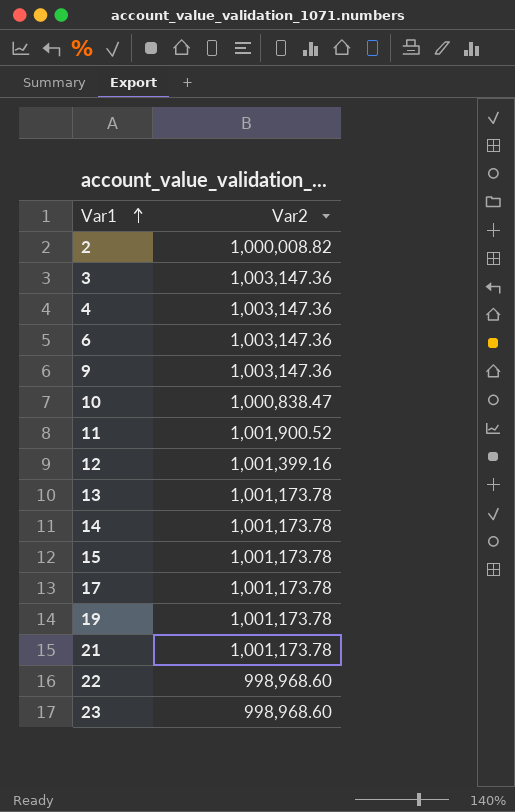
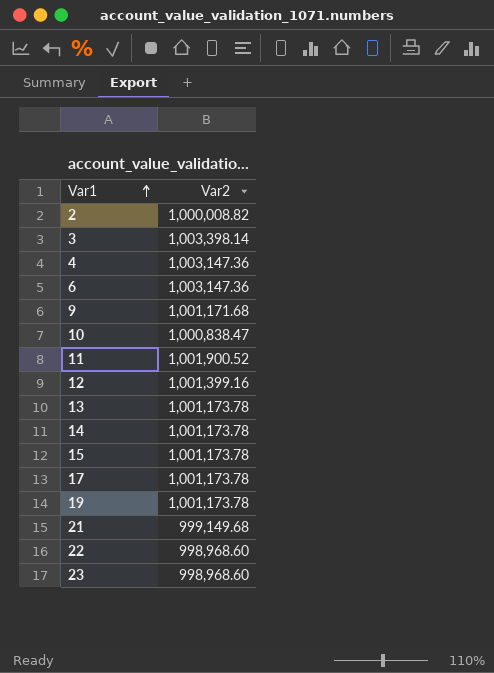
3 | Var2: 1,003,147.36 -> 1,003,398.14
9 | Var2: 1,003,147.36 -> 1,001,171.68
21 | Var2: 1,001,173.78 -> 999,149.68

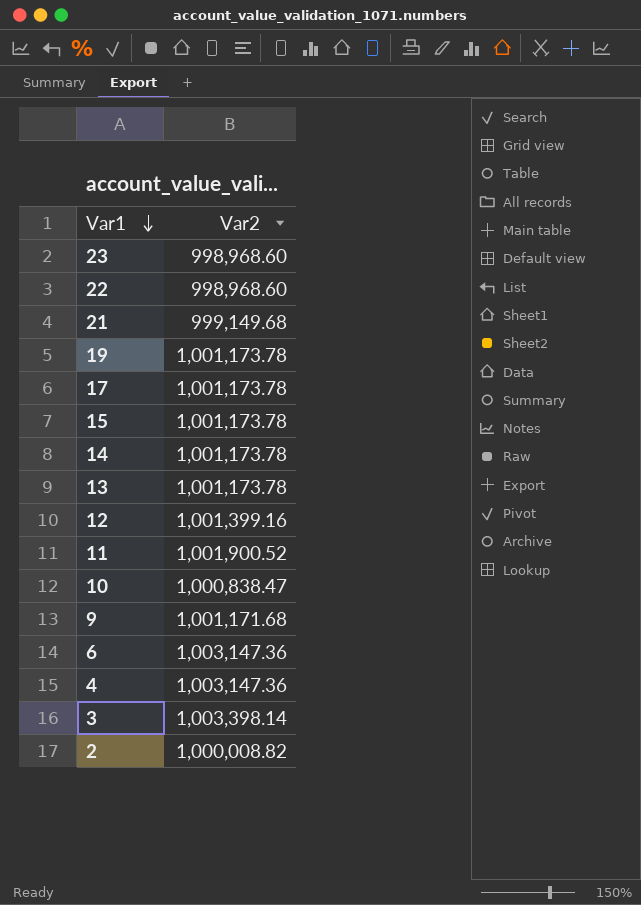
row order: Var1 ascending -> Var1 descending

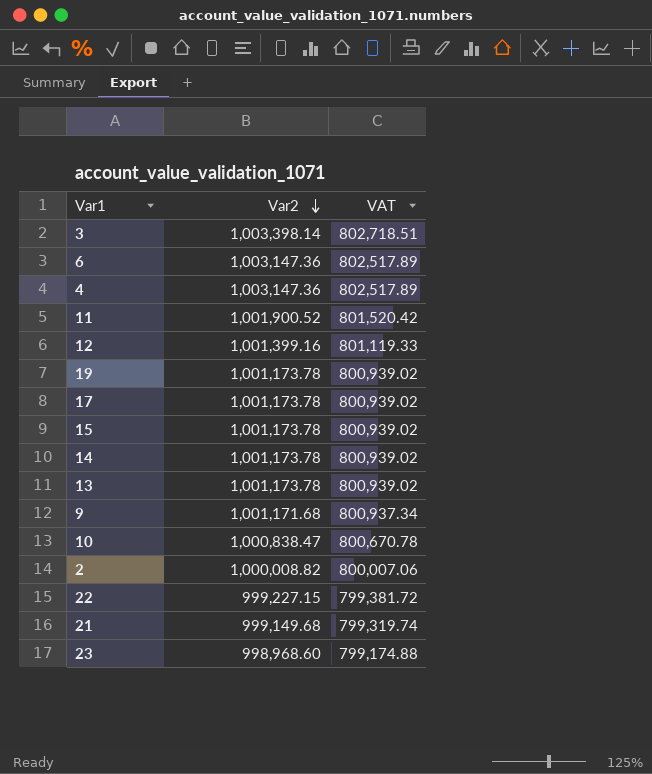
row order: Var1 descending -> Var2 descending
column VAT | formula: none -> [Var2] * 0.8
22 | Var2: 998,968.60 -> 999,227.15

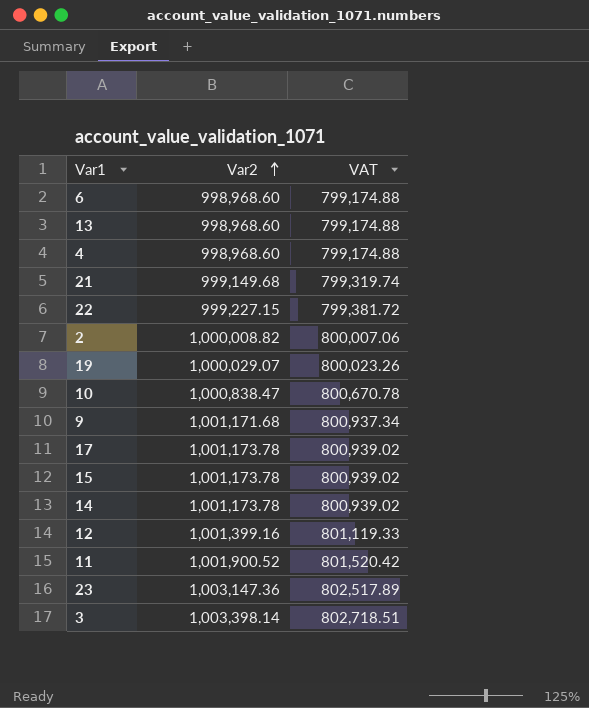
row order: Var2 descending -> Var2 ascending
6 | Var2: 1,003,147.36 -> 998,968.60
6 | VAT: 802,517.89 -> 799,174.88
13 | Var2: 1,001,173.78 -> 998,968.60
13 | VAT: 800,939.02 -> 799,174.88
4 | Var2: 1,003,147.36 -> 998,968.60
4 | VAT: 802,517.89 -> 799,174.88
19 | Var2: 1,001,173.78 -> 1,000,029.07
19 | VAT: 800,939.02 -> 800,023.26
23 | Var2: 998,968.60 -> 1,003,147.36
23 | VAT: 799,174.88 -> 802,517.89

